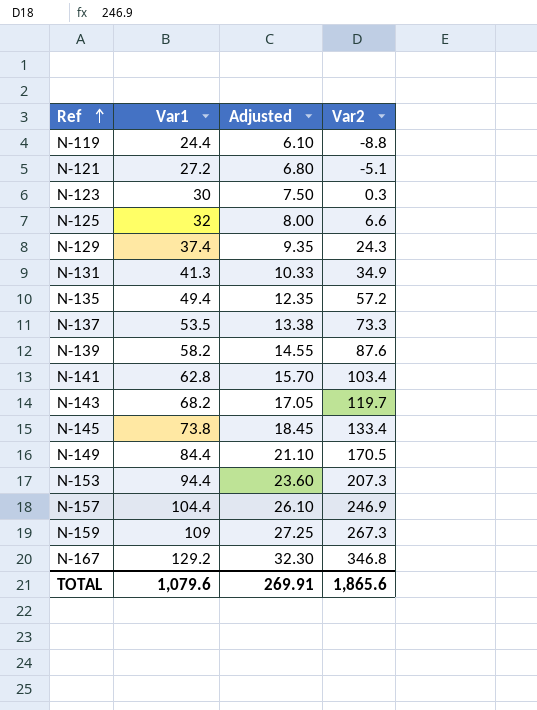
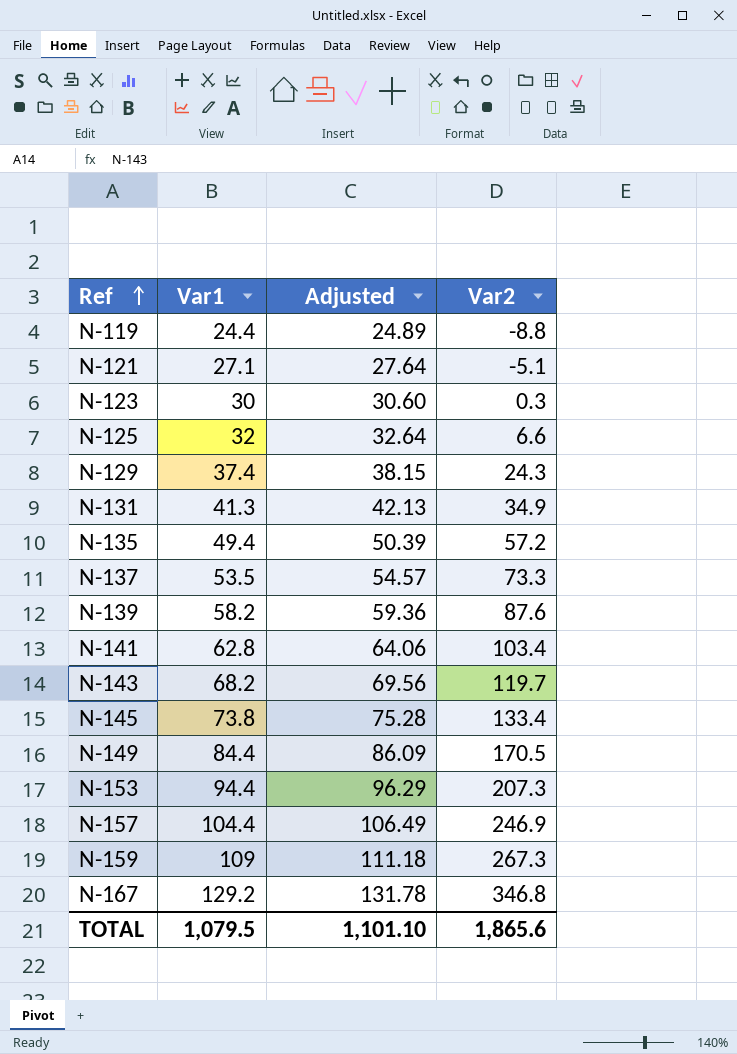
column Adjusted | formula: [Var1] * 0.25 -> [Var1] * 1.02
N-121 | Var1: 27.2 -> 27.1
TOTAL | Var1: 1,079.6 -> 1,079.5
TOTAL | Adjusted: 269.91 -> 1,101.10

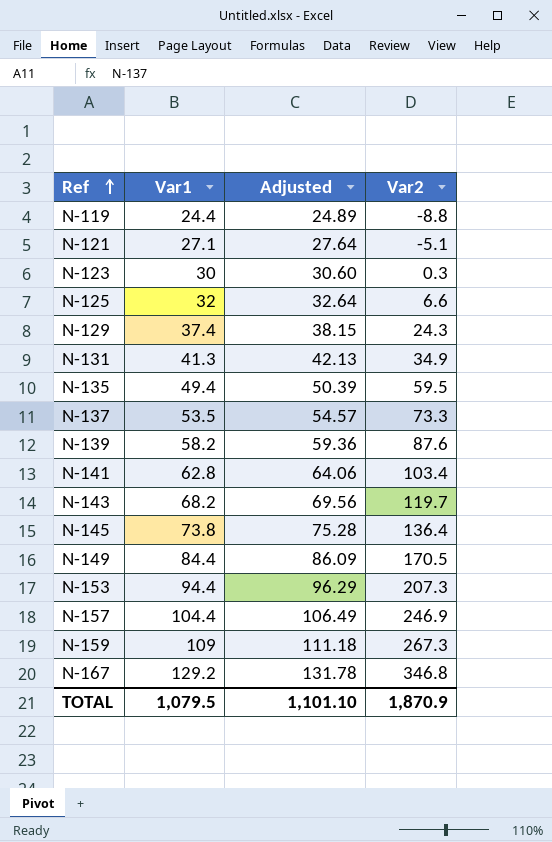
N-135 | Var2: 57.2 -> 59.5
N-145 | Var2: 133.4 -> 136.4
TOTAL | Var2: 1,865.6 -> 1,870.9

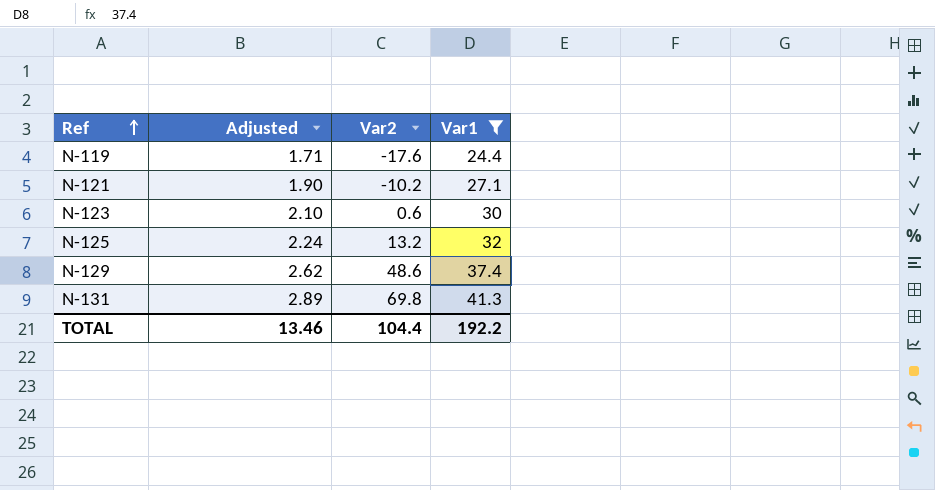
filter: none -> Var1 <= 41.3
column Adjusted | formula: [Var1] * 1.02 -> [Var1] * 0.07
column Var1 | position: 2 -> 4
N-119 | Var2: -8.8 -> -17.6
N-121 | Var2: -5.1 -> -10.2
N-123 | Var2: 0.3 -> 0.6
N-125 | Var2: 6.6 -> 13.2
N-129 | Var2: 24.3 -> 48.6
N-131 | Var2: 34.9 -> 69.8
TOTAL | Adjusted: 1,101.10 -> 13.46
TOTAL | Var2: 1,870.9 -> 104.4
TOTAL | Var1: 1,079.5 -> 192.2

